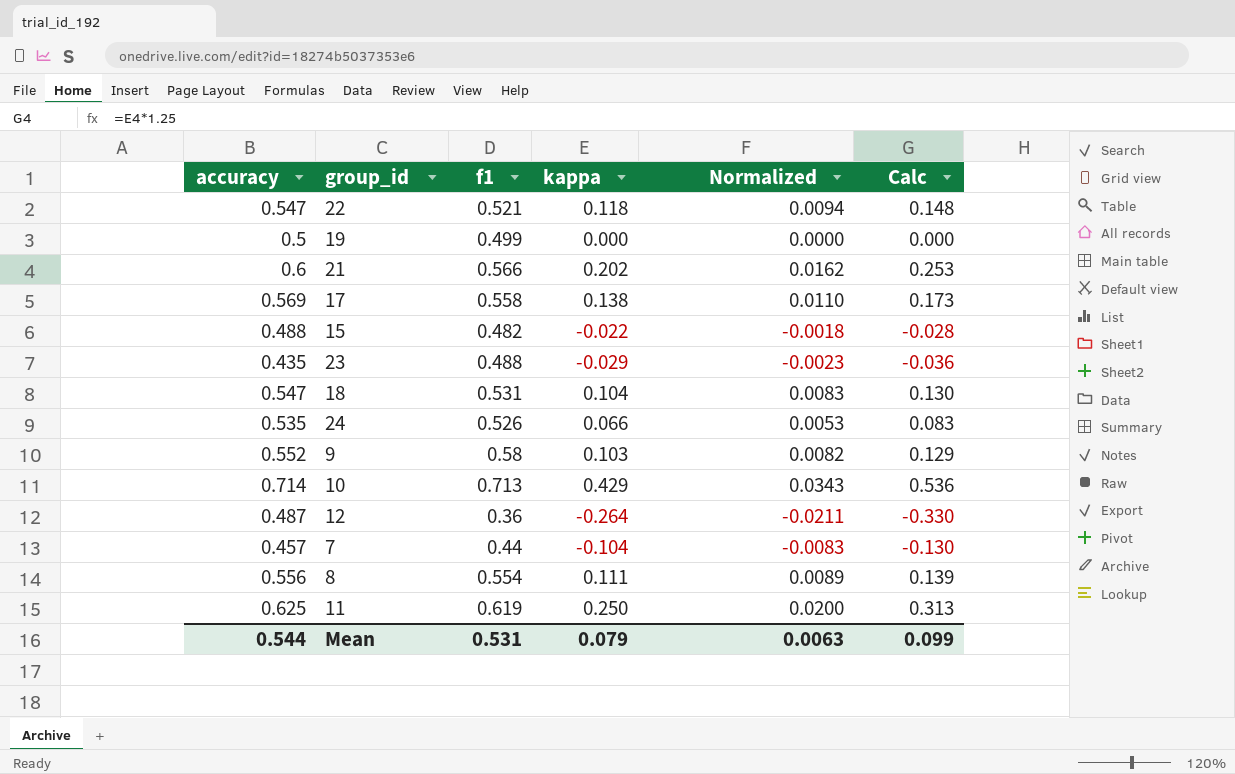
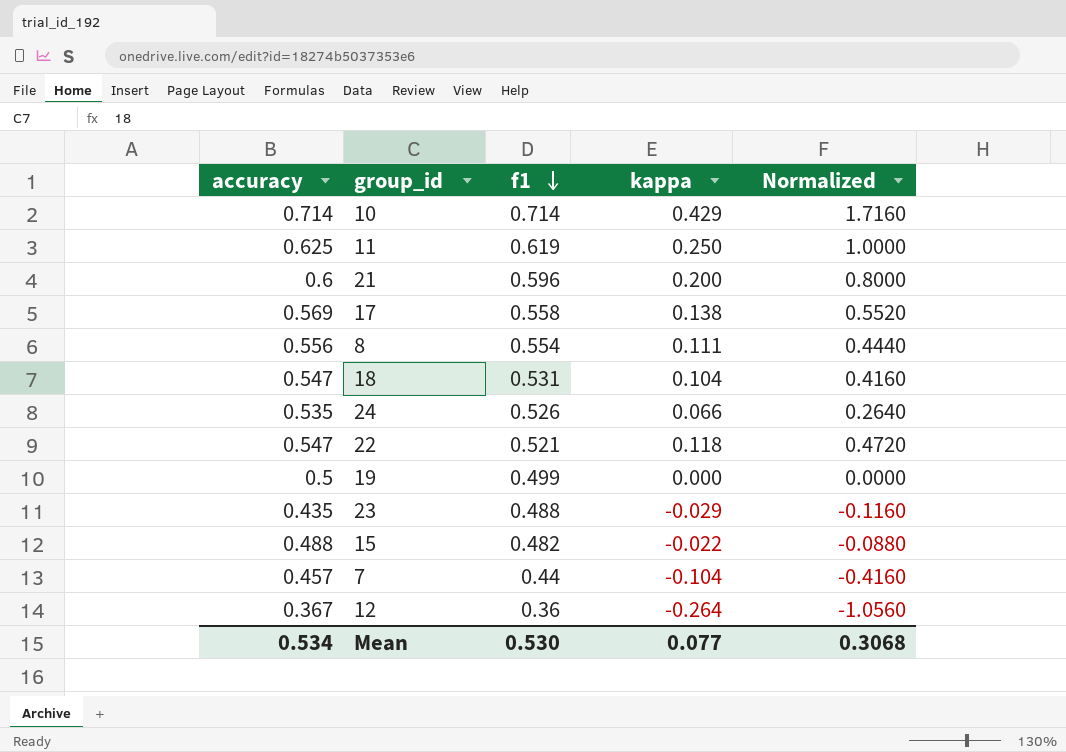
row order: none -> f1 descending
column Calc | formula: [kappa] * 1.25 -> none
column Normalized | formula: [kappa] * 0.08 -> [kappa] * 4
row 9: 0.552 | 0.58 | 0.103 | 0.0082 | 0.129 -> none
10 | f1: 0.713 -> 0.714
21 | f1: 0.566 -> 0.596
21 | kappa: 0.202 -> 0.200
12 | accuracy: 0.487 -> 0.367
Mean | accuracy: 0.544 -> 0.534
Mean | f1: 0.531 -> 0.530
Mean | kappa: 0.079 -> 0.077
Mean | Normalized: 0.0063 -> 0.3068

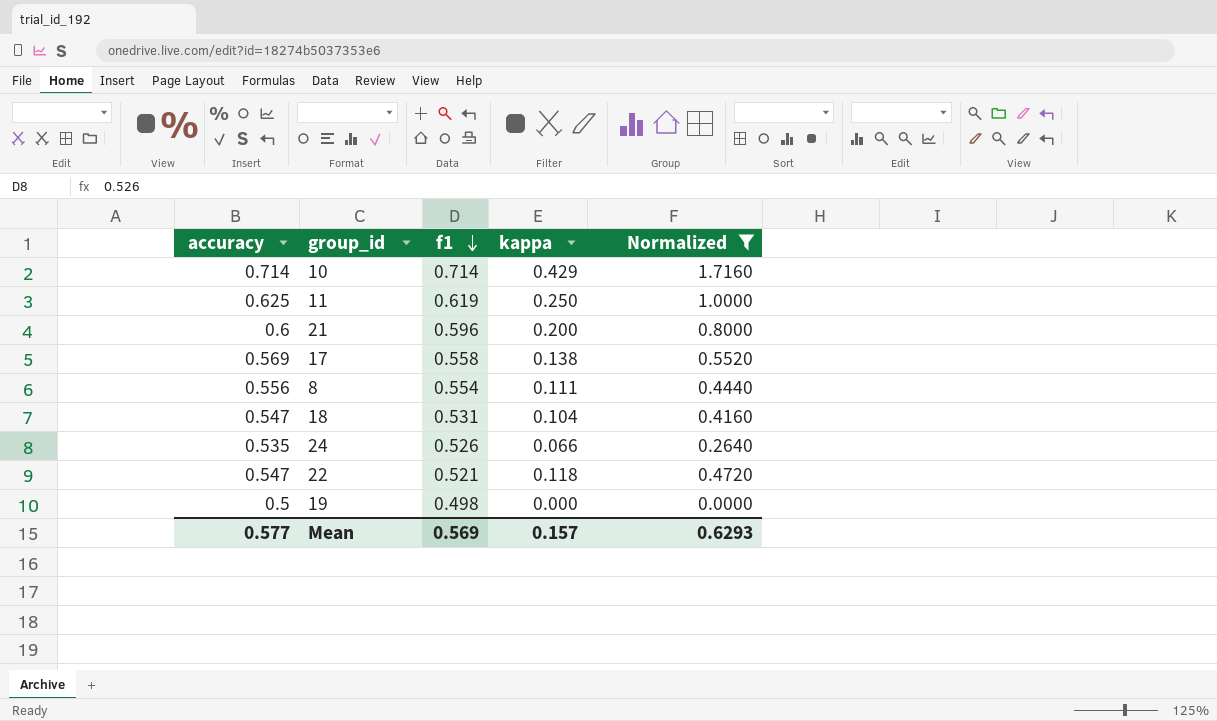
filter: none -> Normalized >= 0.0000
19 | f1: 0.499 -> 0.498
Mean | accuracy: 0.534 -> 0.577
Mean | f1: 0.530 -> 0.569
Mean | kappa: 0.077 -> 0.157
Mean | Normalized: 0.3068 -> 0.6293

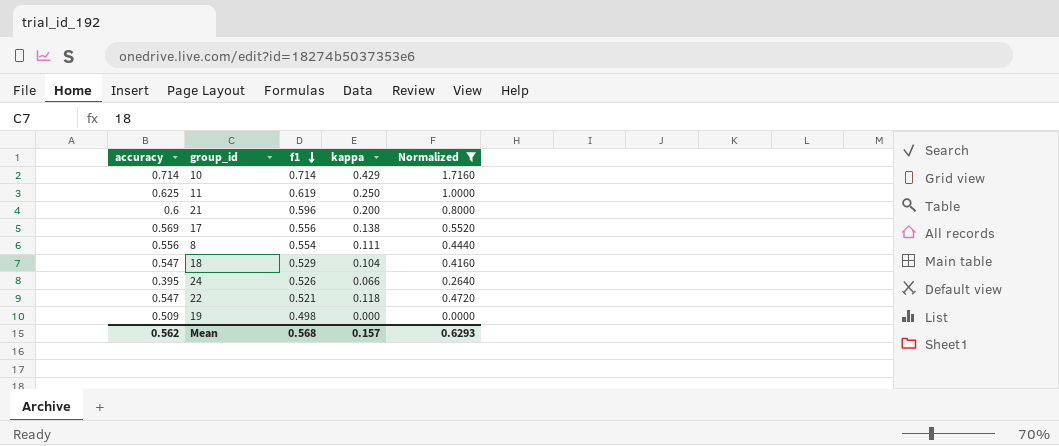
17 | f1: 0.558 -> 0.556
18 | f1: 0.531 -> 0.529
24 | accuracy: 0.535 -> 0.395
19 | accuracy: 0.5 -> 0.509
Mean | accuracy: 0.577 -> 0.562
Mean | f1: 0.569 -> 0.568

